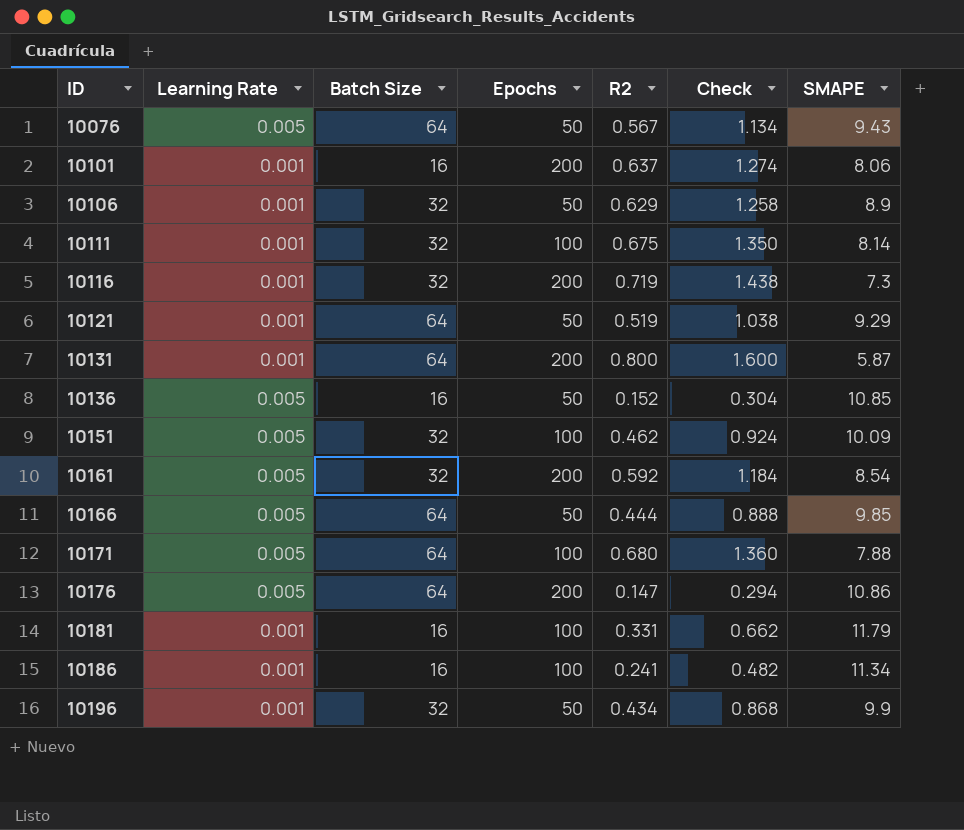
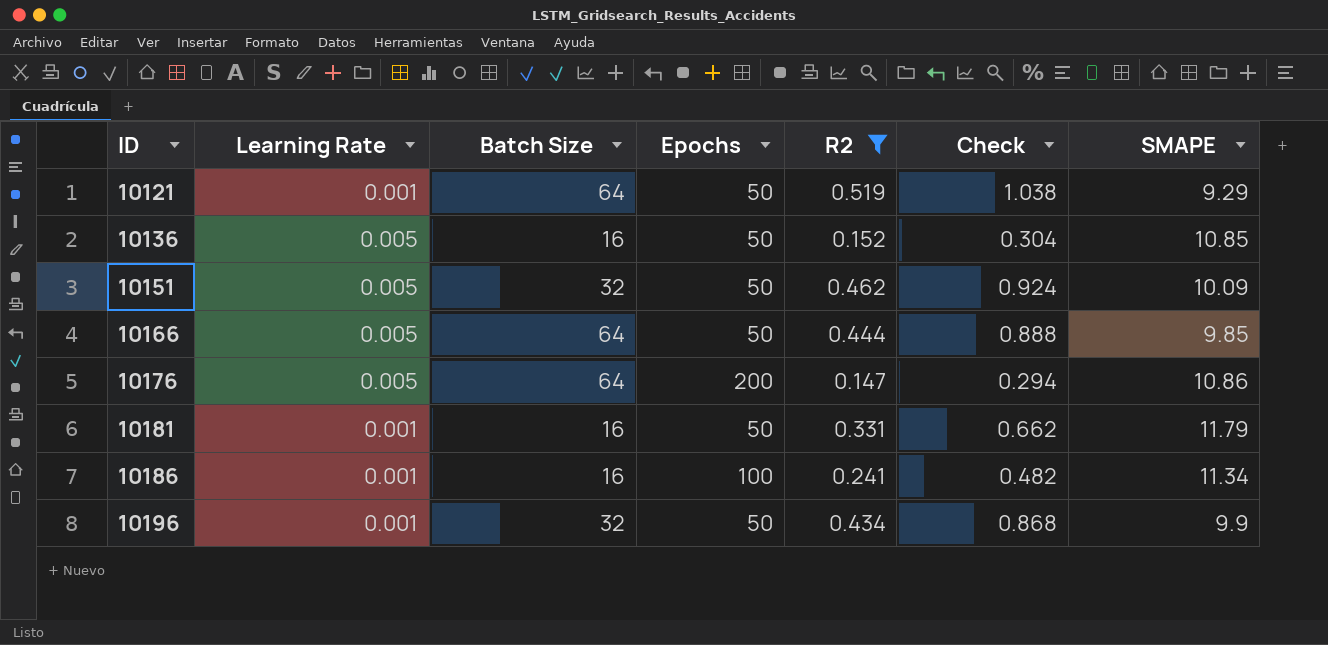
filter: none -> R2 <= 0.519
10151 | Epochs: 100 -> 50
10181 | Epochs: 100 -> 50

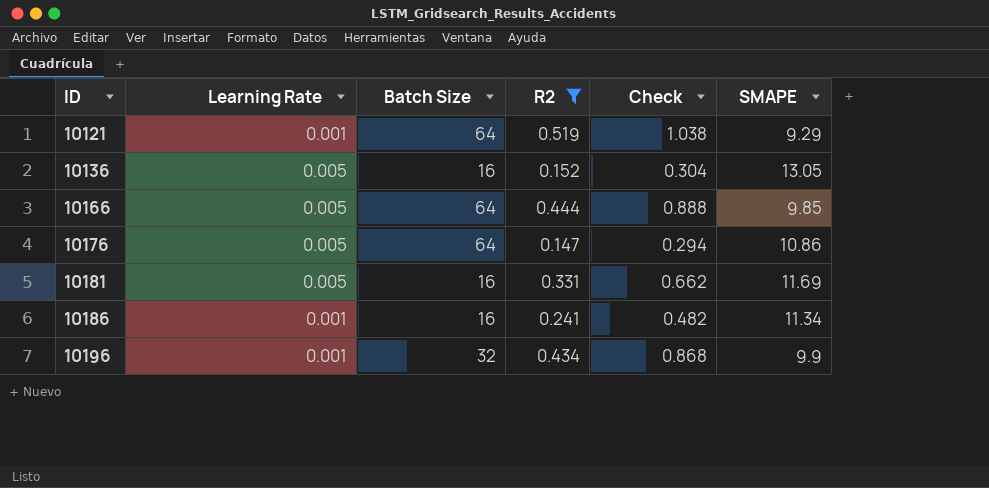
column Epochs | position: 4 -> none
row 10151: 0.005 | 32 | 50 | 0.462 | 0.924 | 10.09 -> none
10136 | SMAPE: 10.85 -> 13.05
10181 | Learning Rate: 0.001 -> 0.005
10181 | SMAPE: 11.79 -> 11.69

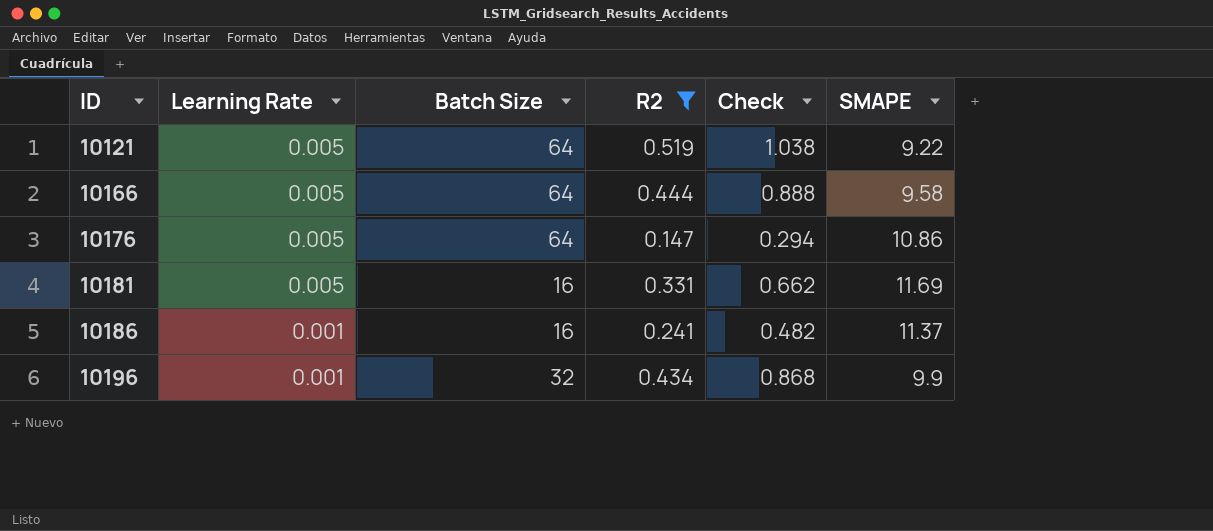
row 10136: 0.005 | 16 | 0.152 | 0.304 | 13.05 -> none
10121 | Learning Rate: 0.001 -> 0.005
10121 | SMAPE: 9.29 -> 9.22
10166 | SMAPE: 9.85 -> 9.58
10186 | SMAPE: 11.34 -> 11.37

